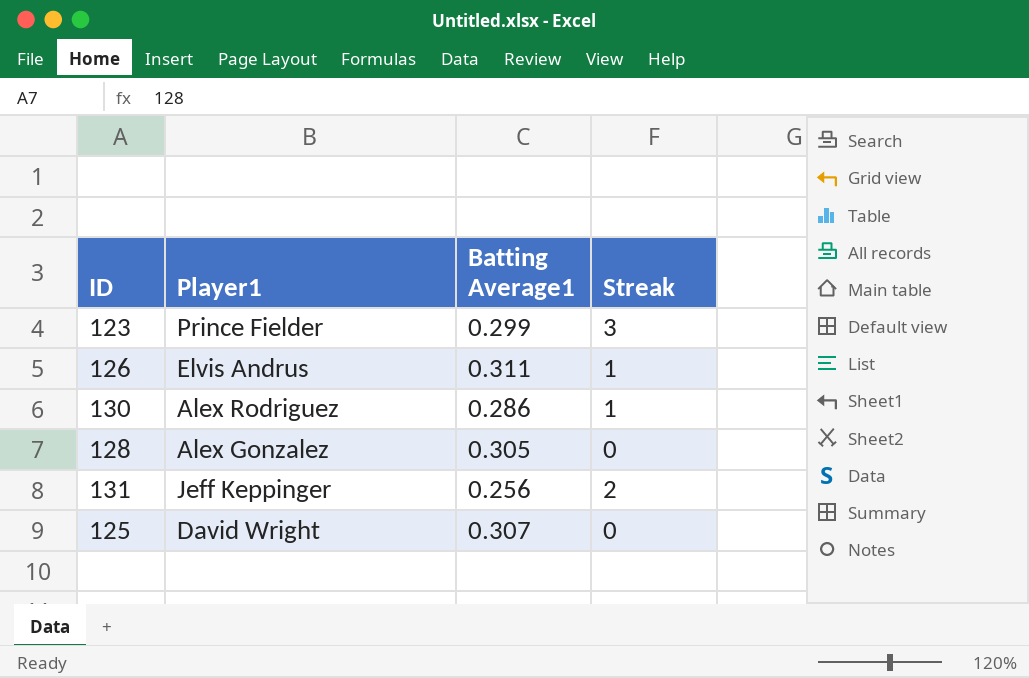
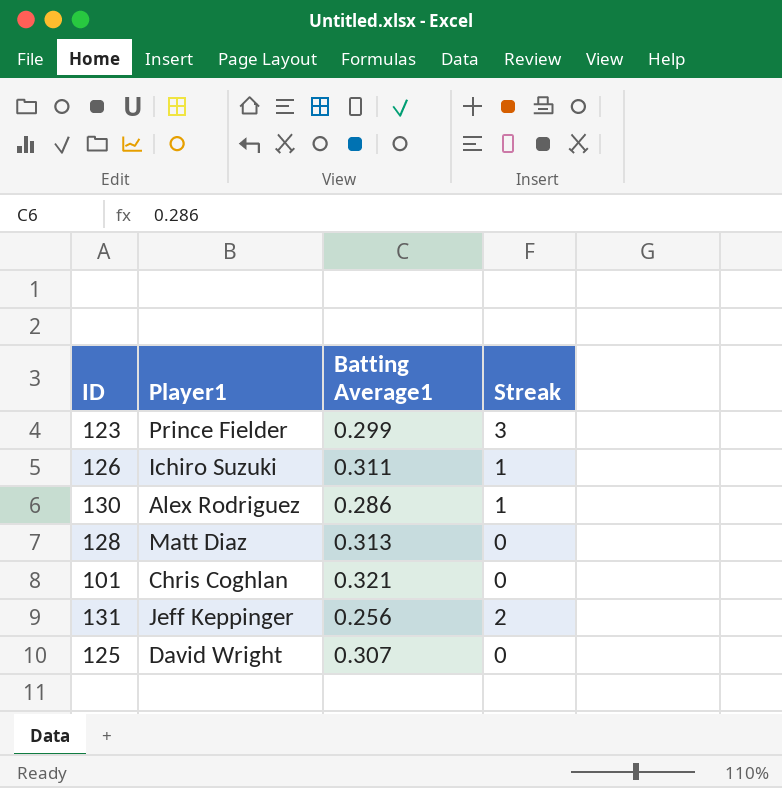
126 | Player1: Elvis Andrus -> Ichiro Suzuki
128 | Player1: Alex Gonzalez -> Matt Diaz
128 | Batting Average1: 0.305 -> 0.313
row 101: none -> Chris Coghlan | 0.321 | 0

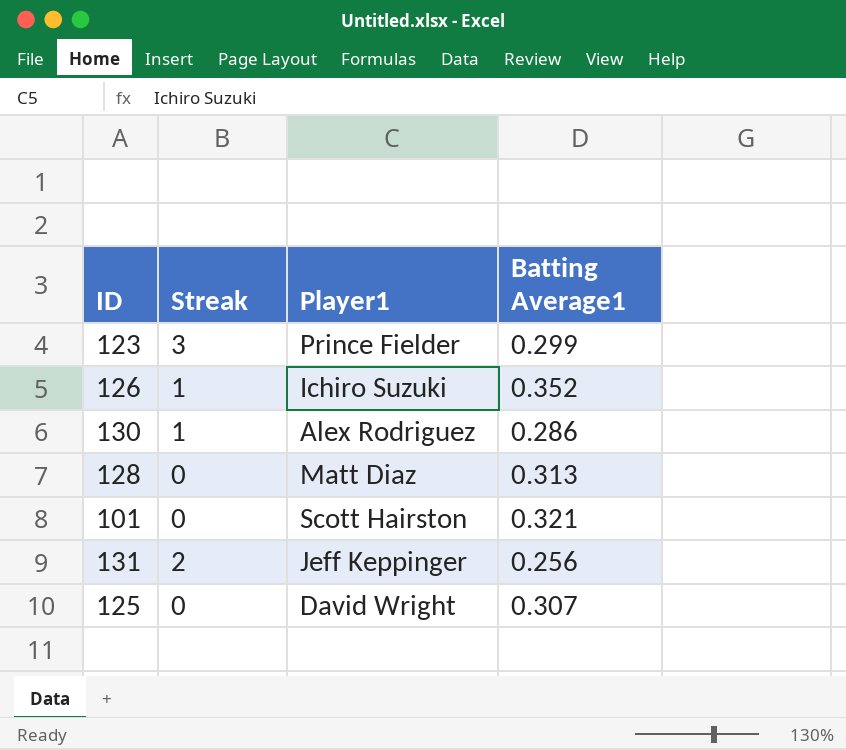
column Streak | position: 4 -> 2
126 | Batting Average1: 0.311 -> 0.352
101 | Player1: Chris Coghlan -> Scott Hairston

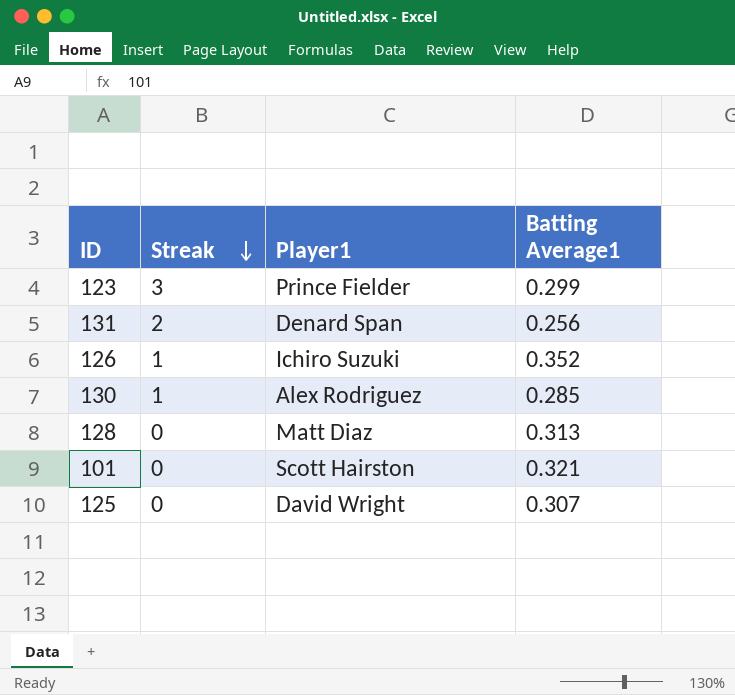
row order: none -> Streak descending
131 | Player1: Jeff Keppinger -> Denard Span
130 | Batting Average1: 0.286 -> 0.285

